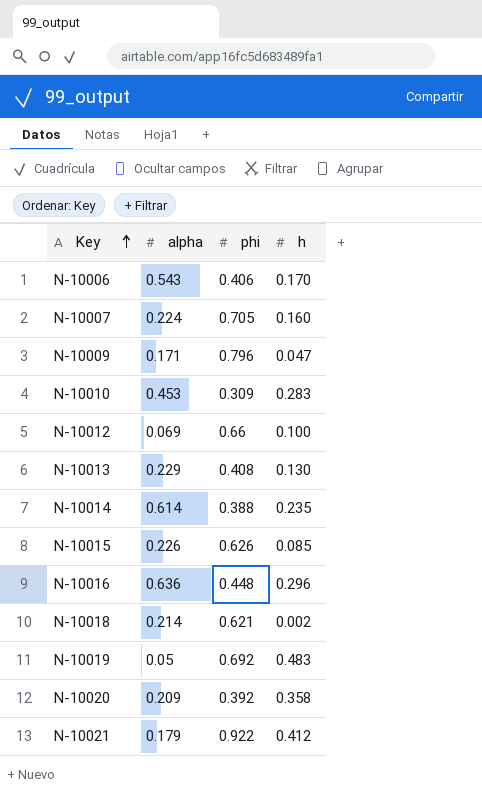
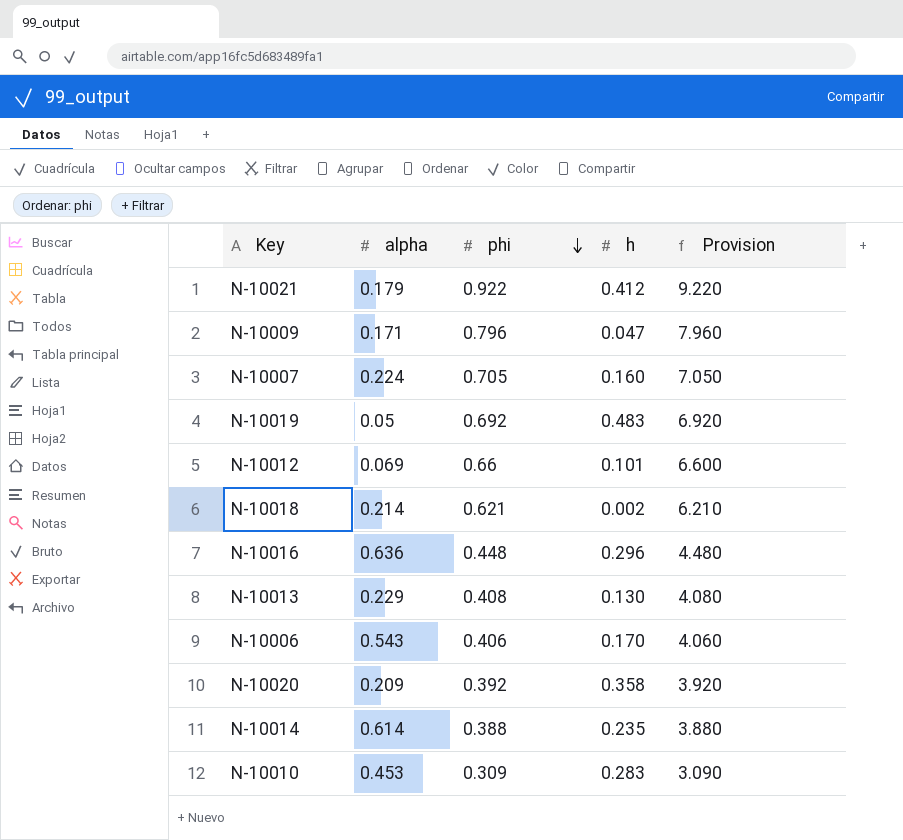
row order: Key ascending -> phi descending
column Provision | formula: none -> [phi] * 10
row N-10015: 0.226 | 0.626 | 0.085 -> none
N-10012 | h: 0.100 -> 0.101

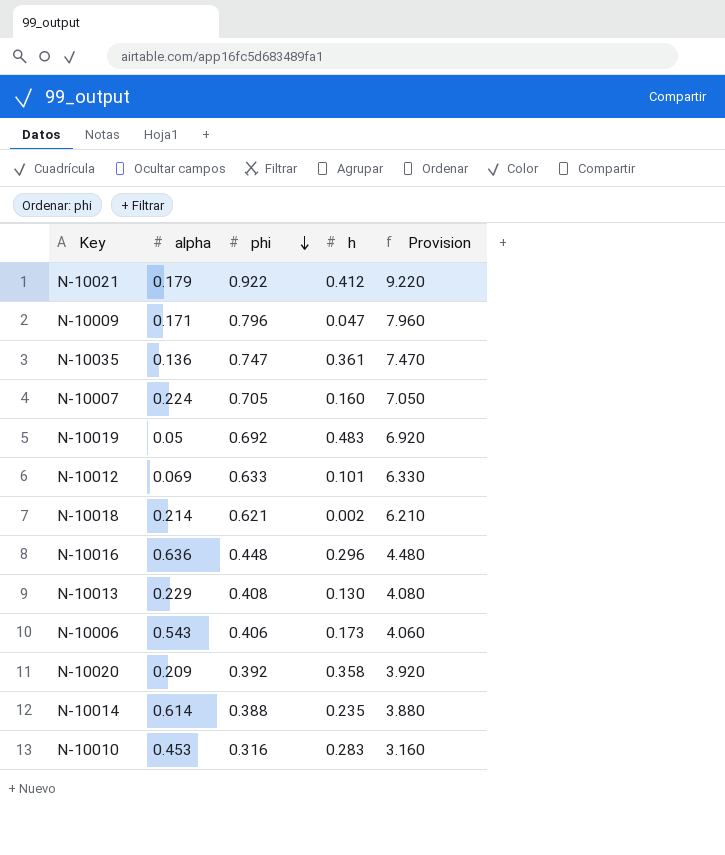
row N-10035: none -> 0.136 | 0.747 | 0.361 | 7.470
N-10012 | phi: 0.66 -> 0.633
N-10012 | Provision: 6.600 -> 6.330
N-10006 | h: 0.170 -> 0.173
N-10010 | phi: 0.309 -> 0.316
N-10010 | Provision: 3.090 -> 3.160

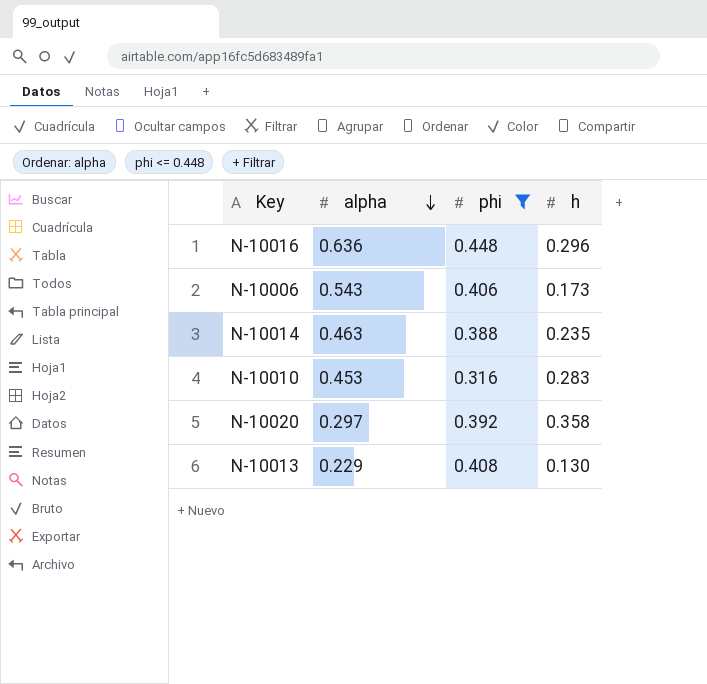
filter: none -> phi <= 0.448
row order: phi descending -> alpha descending
column Provision | formula: [phi] * 10 -> none
N-10014 | alpha: 0.614 -> 0.463
N-10020 | alpha: 0.209 -> 0.297

